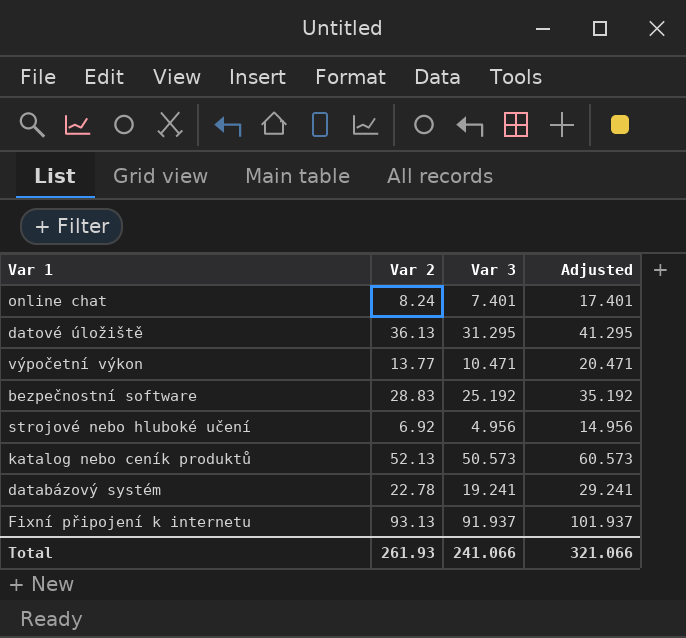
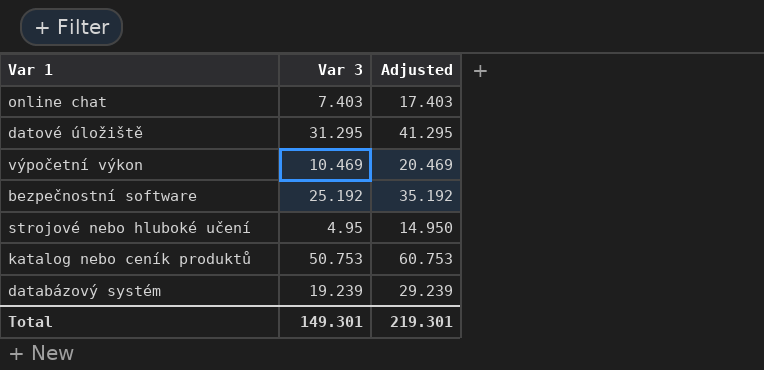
column Var 2 | position: 2 -> none
row Fixní připojení k internetu: 93.13 | 91.937 | 101.937 -> none
online chat | Var 3: 7.401 -> 7.403
online chat | Adjusted: 17.401 -> 17.403
výpočetní výkon | Var 3: 10.471 -> 10.469
výpočetní výkon | Adjusted: 20.471 -> 20.469
strojové nebo hluboké učení | Var 3: 4.956 -> 4.95
strojové nebo hluboké učení | Adjusted: 14.956 -> 14.950
katalog nebo ceník produktů | Var 3: 50.573 -> 50.753
katalog nebo ceník produktů | Adjusted: 60.573 -> 60.753
databázový systém | Var 3: 19.241 -> 19.239
databázový systém | Adjusted: 29.241 -> 29.239
Total | Var 3: 241.066 -> 149.301
Total | Adjusted: 321.066 -> 219.301

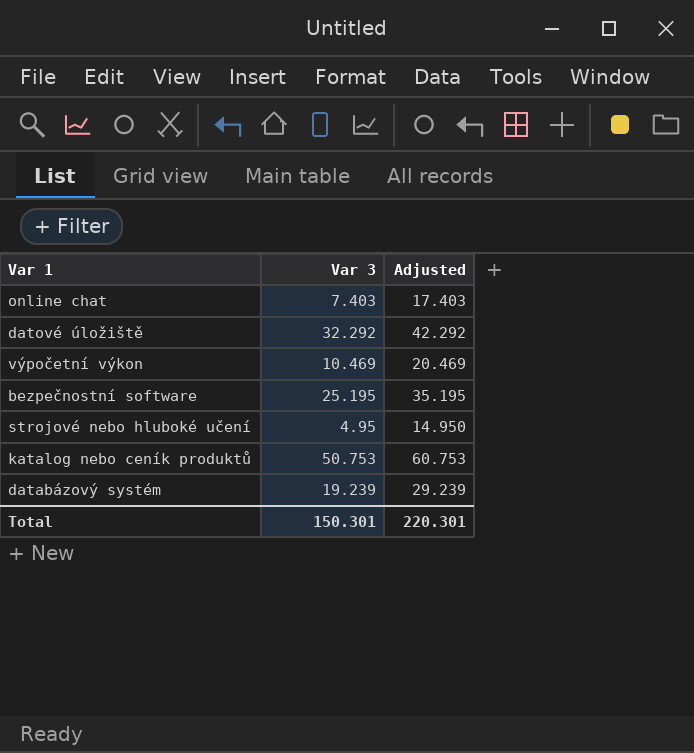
datové úložiště | Var 3: 31.295 -> 32.292
datové úložiště | Adjusted: 41.295 -> 42.292
bezpečnostní software | Var 3: 25.192 -> 25.195
bezpečnostní software | Adjusted: 35.192 -> 35.195
Total | Var 3: 149.301 -> 150.301
Total | Adjusted: 219.301 -> 220.301

